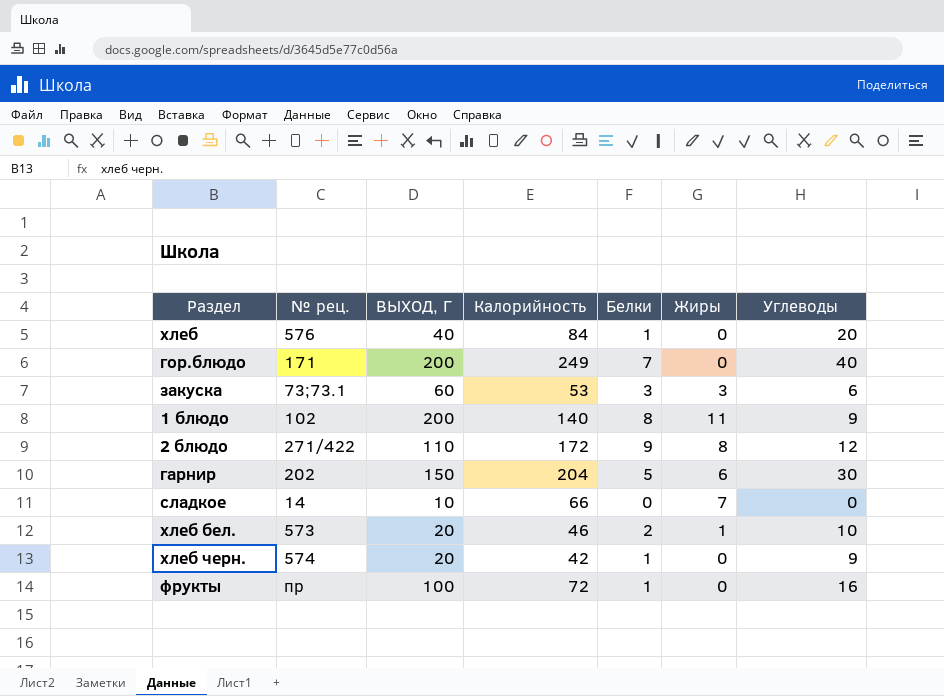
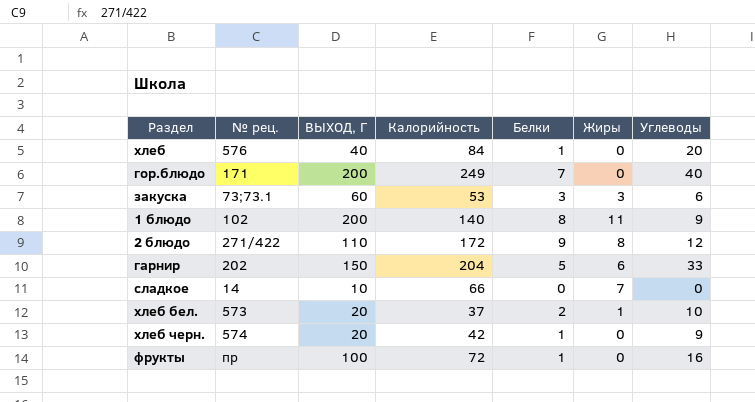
гарнир | Углеводы: 30 -> 33
хлеб бел. | Калорийность: 46 -> 37

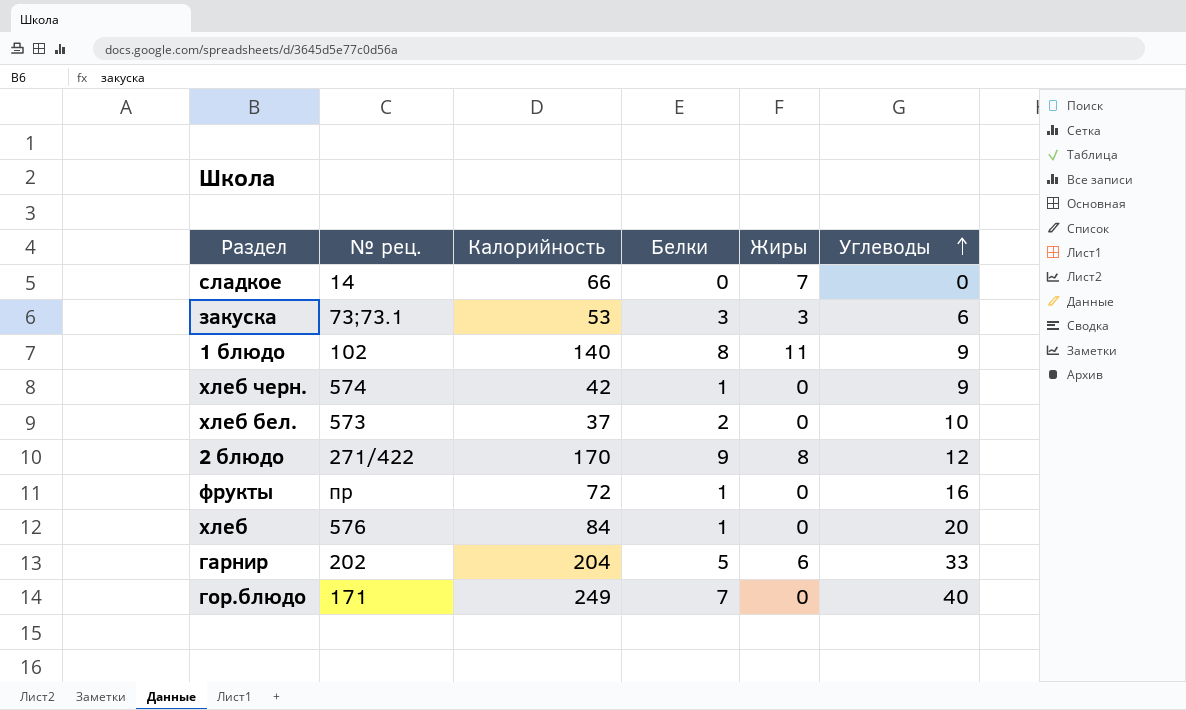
row order: none -> Углеводы ascending
column ВЫХОД, Г | position: 3 -> none
хлеб бел. | Жиры: 1 -> 0
2 блюдо | Калорийность: 172 -> 170

